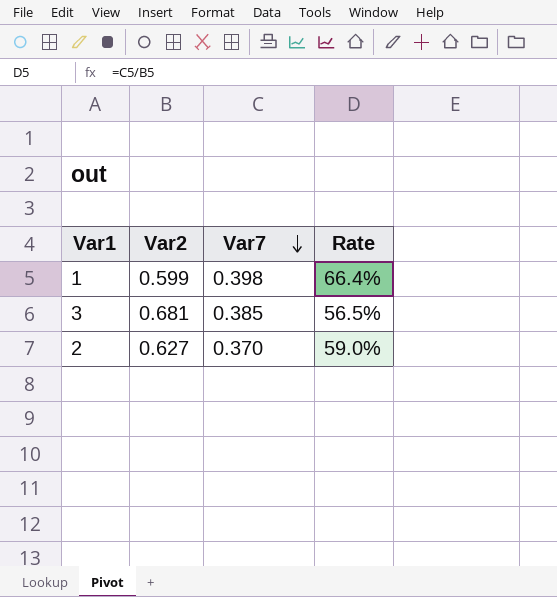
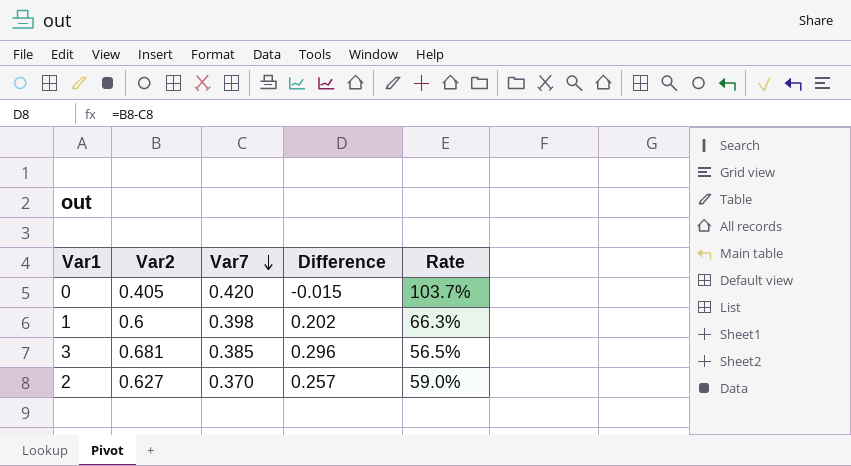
column Difference | formula: none -> [Var2] - [Var7]
row 0: none -> 0.405 | 0.420 | -0.015 | 103.7%
1 | Var2: 0.599 -> 0.6
1 | Rate: 66.4% -> 66.3%

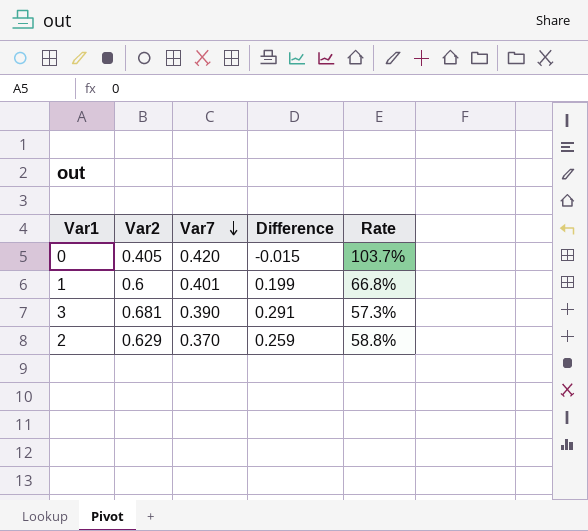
1 | Var7: 0.398 -> 0.401
1 | Difference: 0.202 -> 0.199
1 | Rate: 66.3% -> 66.8%
3 | Var7: 0.385 -> 0.390
3 | Difference: 0.296 -> 0.291
3 | Rate: 56.5% -> 57.3%
2 | Var2: 0.627 -> 0.629
2 | Difference: 0.257 -> 0.259
2 | Rate: 59.0% -> 58.8%

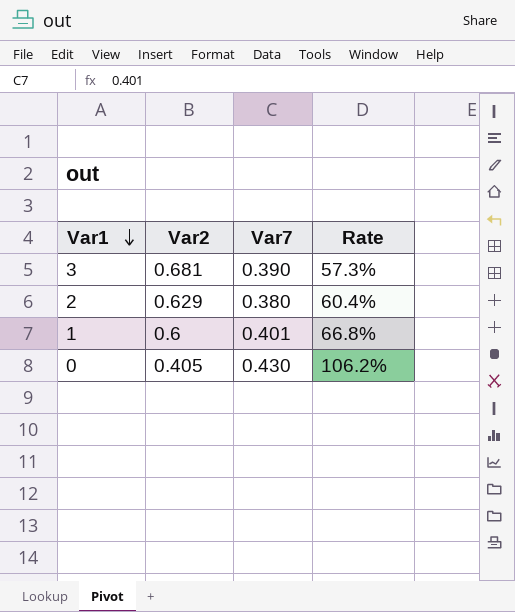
row order: Var7 descending -> Var1 descending
column Difference | formula: [Var2] - [Var7] -> none
2 | Var7: 0.370 -> 0.380
2 | Rate: 58.8% -> 60.4%
0 | Var7: 0.420 -> 0.430
0 | Rate: 103.7% -> 106.2%

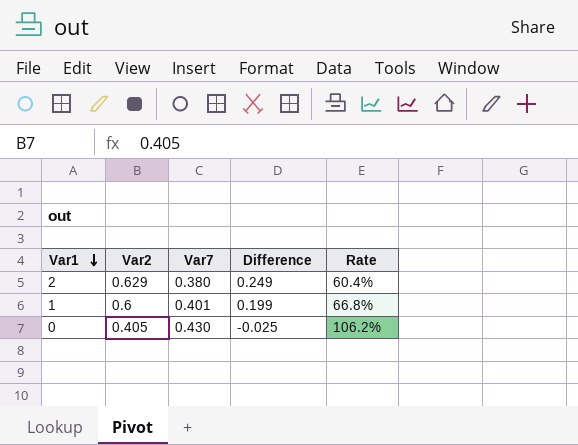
column Difference | formula: none -> [Var2] - [Var7]
row 3: 0.681 | 0.390 | 57.3% -> none

